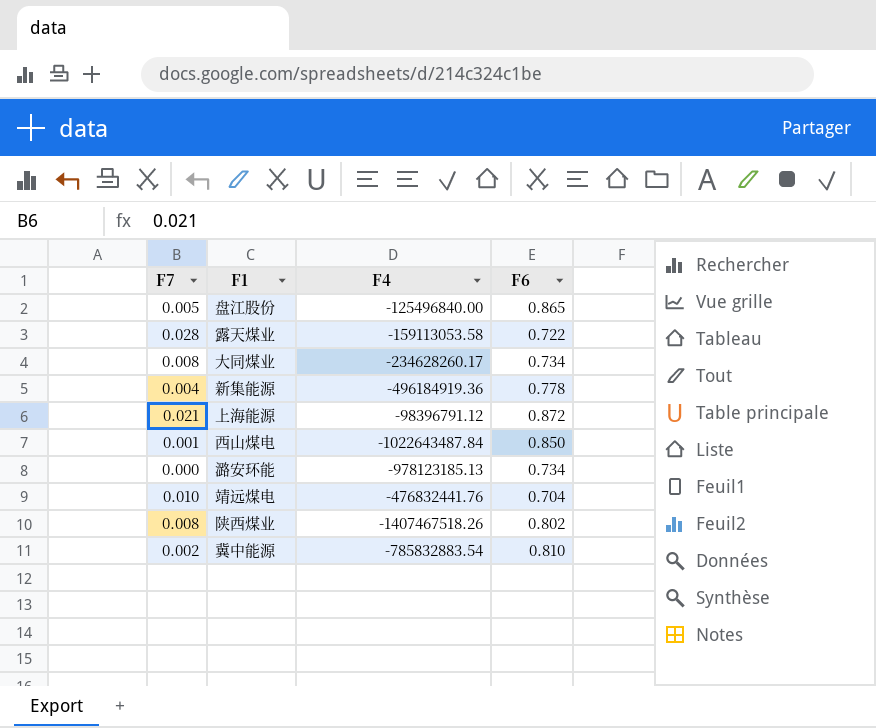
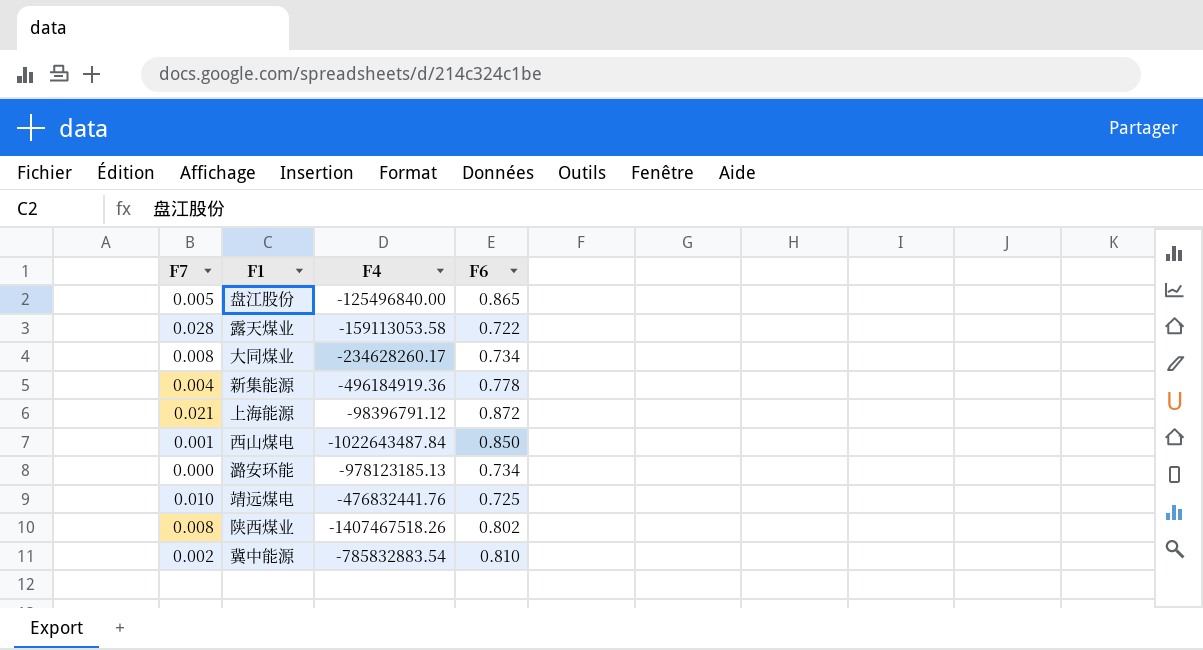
靖远煤电 | F6: 0.704 -> 0.725

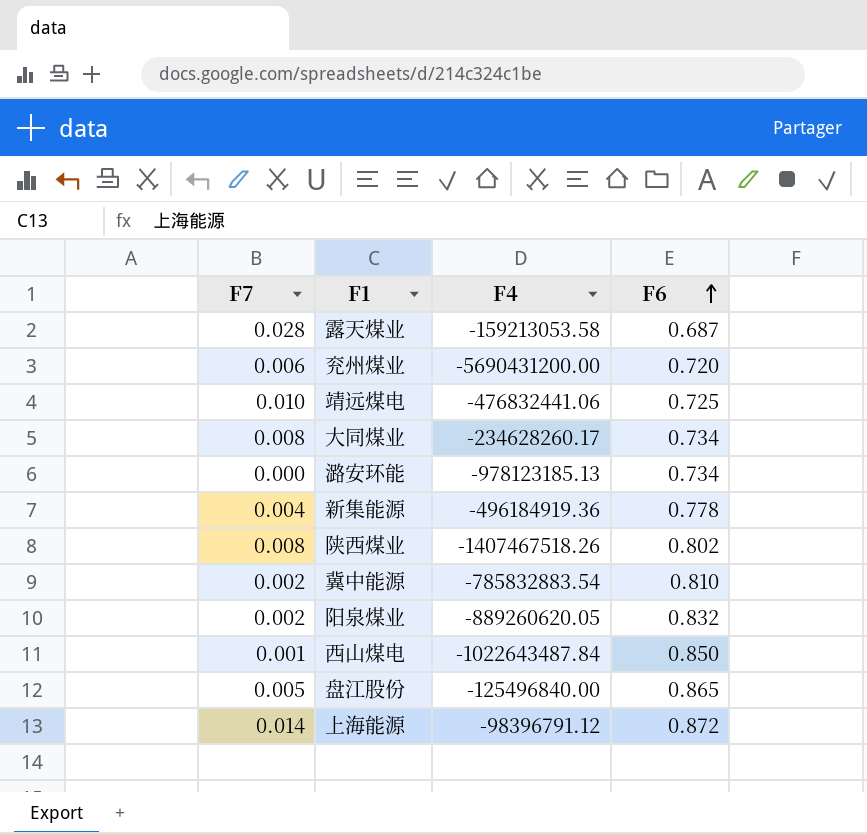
row order: none -> F6 ascending
露天煤业 | F4: -159113053.58 -> -159213053.58
露天煤业 | F6: 0.722 -> 0.687
row 兖州煤业: none -> 0.006 | -5690431200.00 | 0.720
靖远煤电 | F4: -476832441.76 -> -476832441.06
row 阳泉煤业: none -> 0.002 | -889260620.05 | 0.832
上海能源 | F7: 0.021 -> 0.014

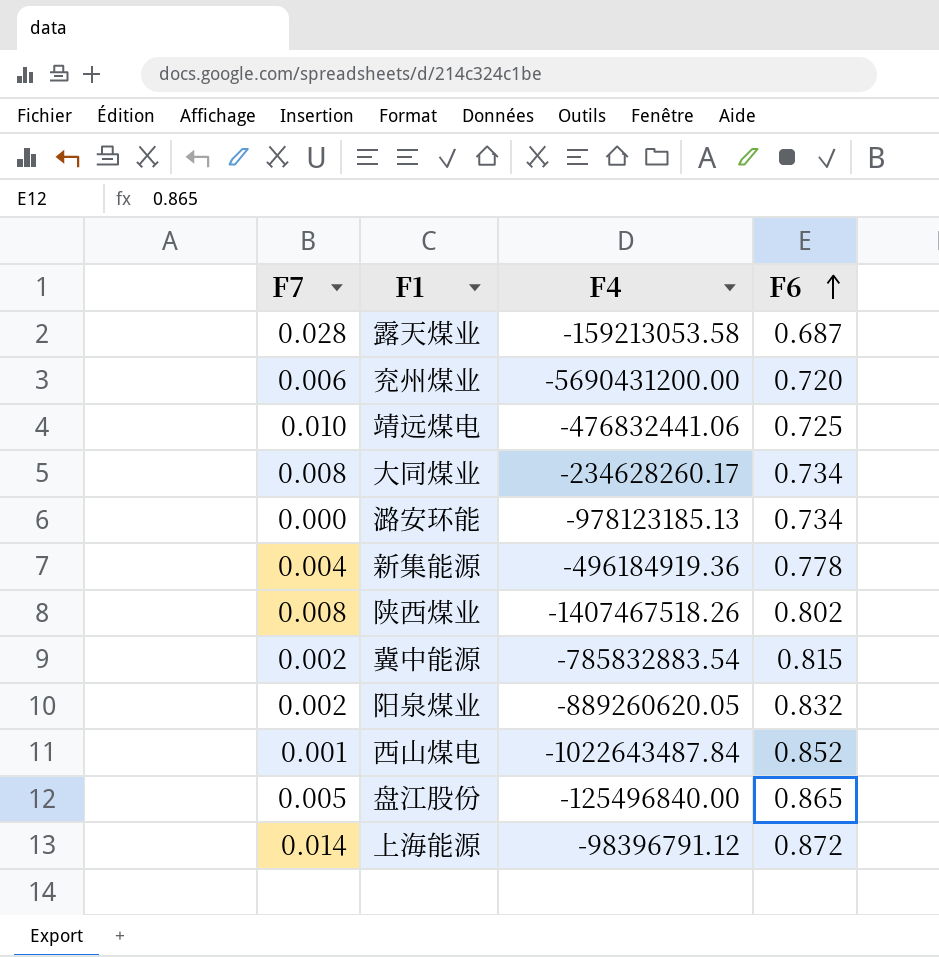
冀中能源 | F6: 0.810 -> 0.815
西山煤电 | F6: 0.850 -> 0.852

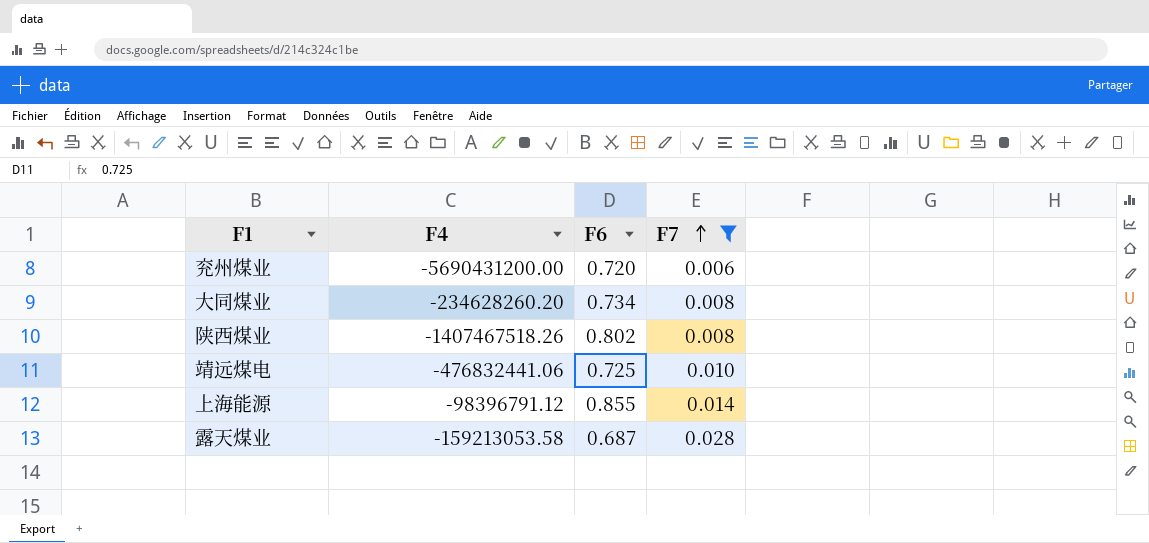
filter: none -> F7 >= 0.006
row order: F6 ascending -> F7 ascending
column F7 | position: 1 -> 4
大同煤业 | F4: -234628260.17 -> -234628260.20
上海能源 | F6: 0.872 -> 0.855

